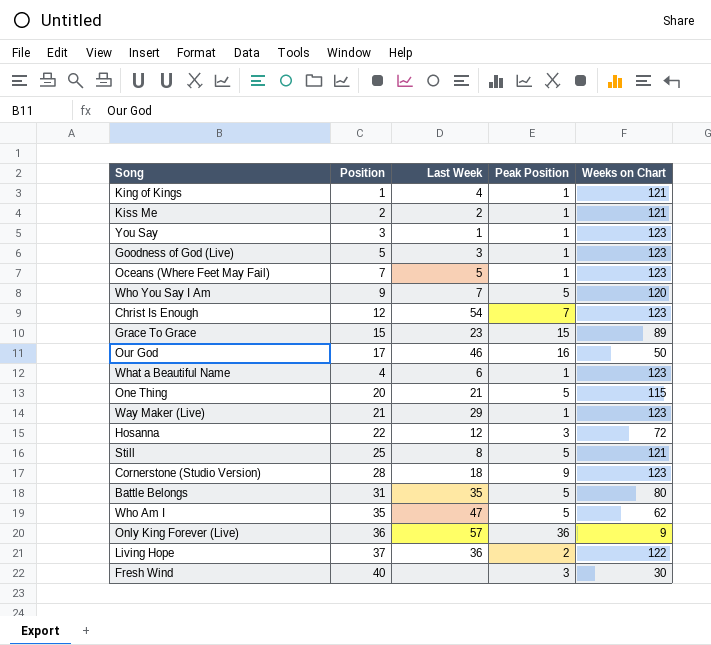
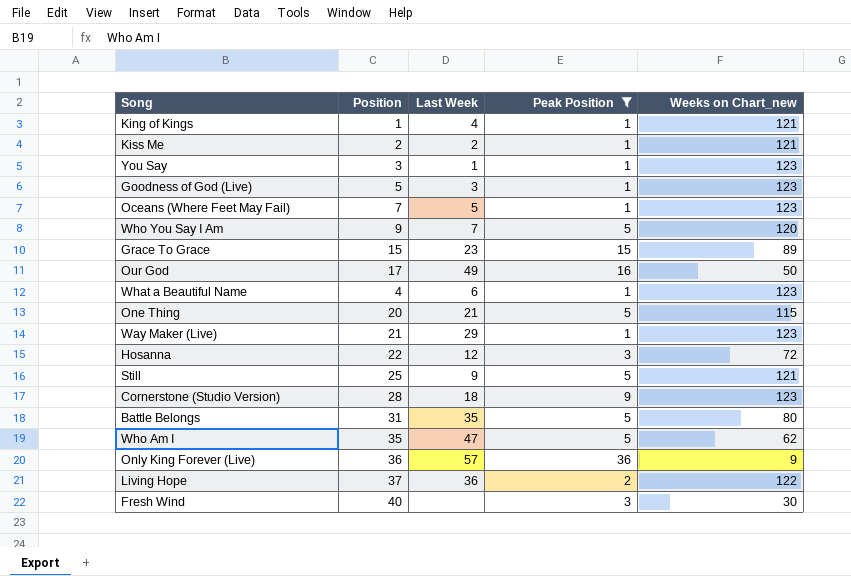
filter: none -> Peak Position != 7
column name: Weeks on Chart -> Weeks on Chart_new
Our God | Last Week: 46 -> 49
Still | Last Week: 8 -> 9

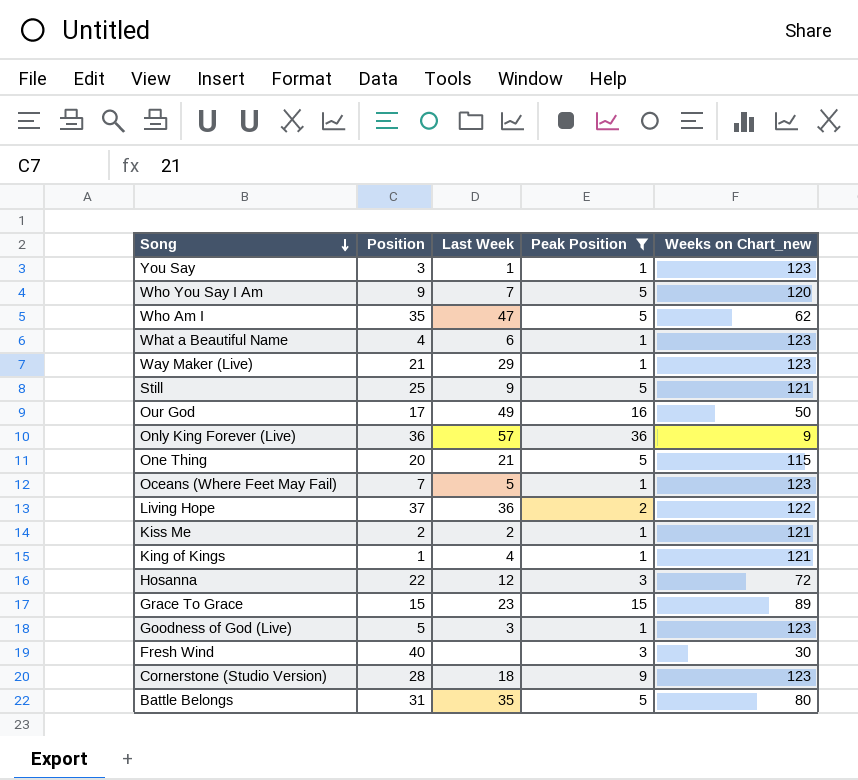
row order: none -> Song descending

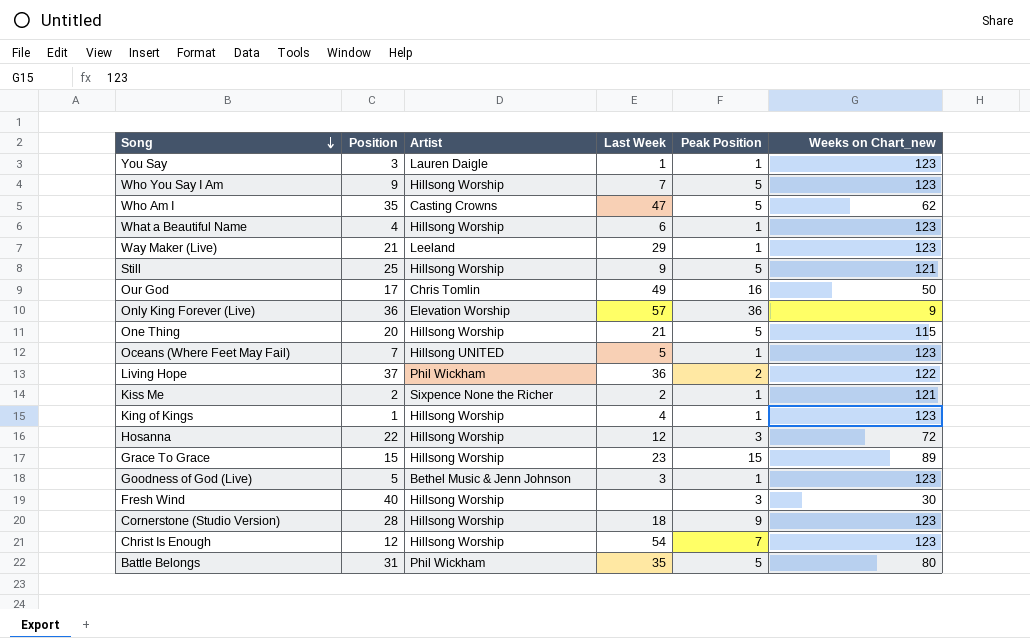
filter: Peak Position != 7 -> none
column Artist | position: none -> 3
Who You Say I Am | Weeks on Chart_new: 120 -> 123
King of Kings | Weeks on Chart_new: 121 -> 123

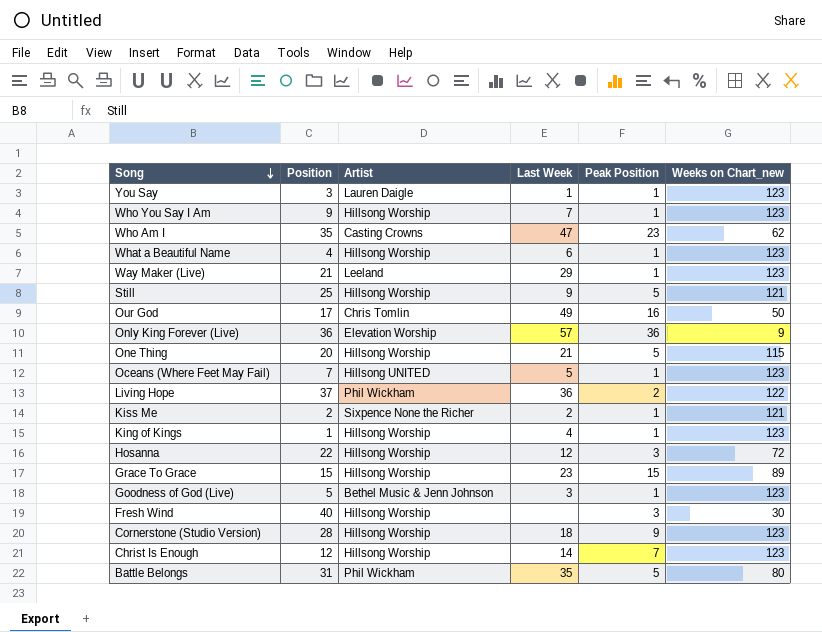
Who You Say I Am | Peak Position: 5 -> 1
Who Am I | Peak Position: 5 -> 23
Christ Is Enough | Last Week: 54 -> 14

